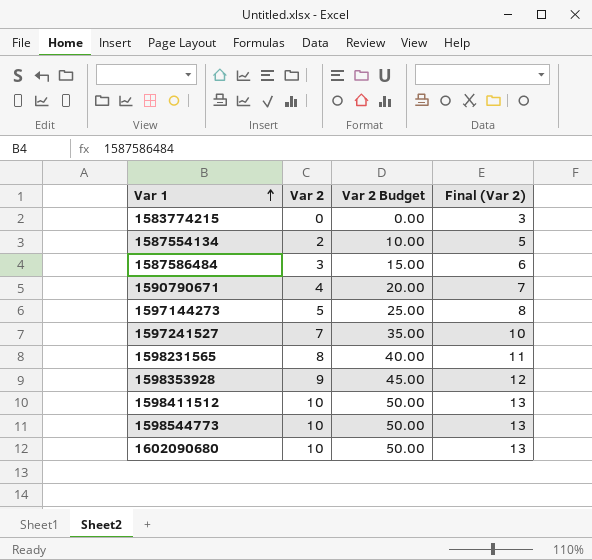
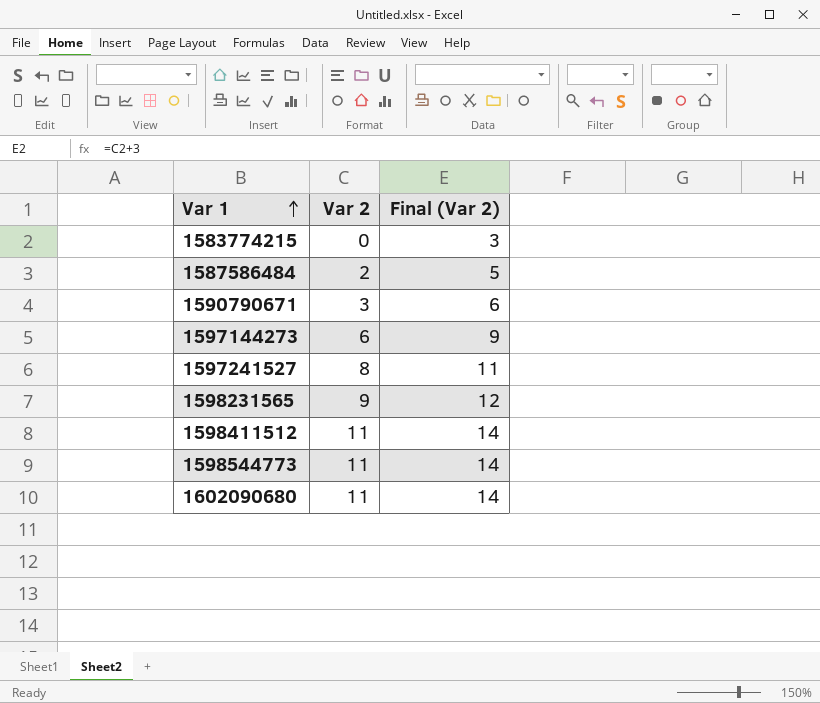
column Var 2 Budget | formula: [Var 2] * 5 -> none
row 1587554134: 2 | 10.00 | 5 -> none
row 1598353928: 9 | 45.00 | 12 -> none
1587586484 | Var 2: 3 -> 2
1587586484 | Final (Var 2): 6 -> 5
1590790671 | Var 2: 4 -> 3
1590790671 | Final (Var 2): 7 -> 6
1597144273 | Var 2: 5 -> 6
1597144273 | Final (Var 2): 8 -> 9
1597241527 | Var 2: 7 -> 8
1597241527 | Final (Var 2): 10 -> 11
1598231565 | Var 2: 8 -> 9
1598231565 | Final (Var 2): 11 -> 12
1598411512 | Var 2: 10 -> 11
1598411512 | Final (Var 2): 13 -> 14
1598544773 | Var 2: 10 -> 11
1598544773 | Final (Var 2): 13 -> 14
1602090680 | Var 2: 10 -> 11
1602090680 | Final (Var 2): 13 -> 14

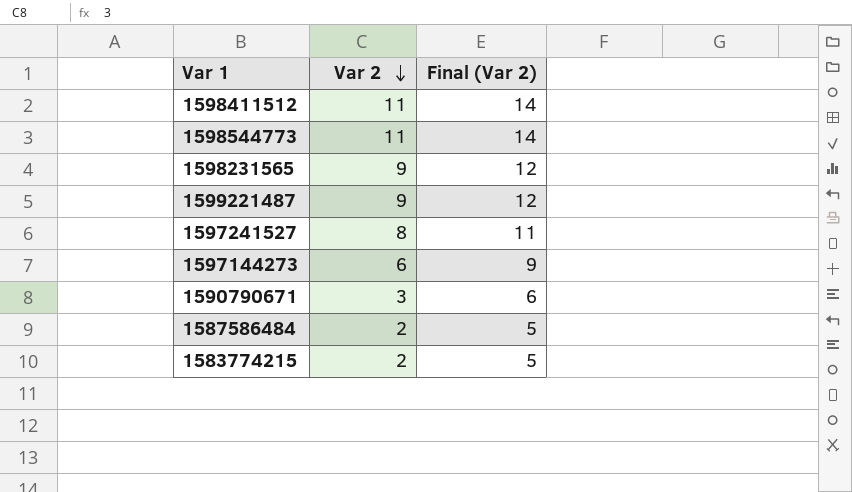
row order: Var 1 ascending -> Var 2 descending
row 1602090680: 11 | 14 -> none
row 1599221487: none -> 9 | 12
1583774215 | Var 2: 0 -> 2
1583774215 | Final (Var 2): 3 -> 5

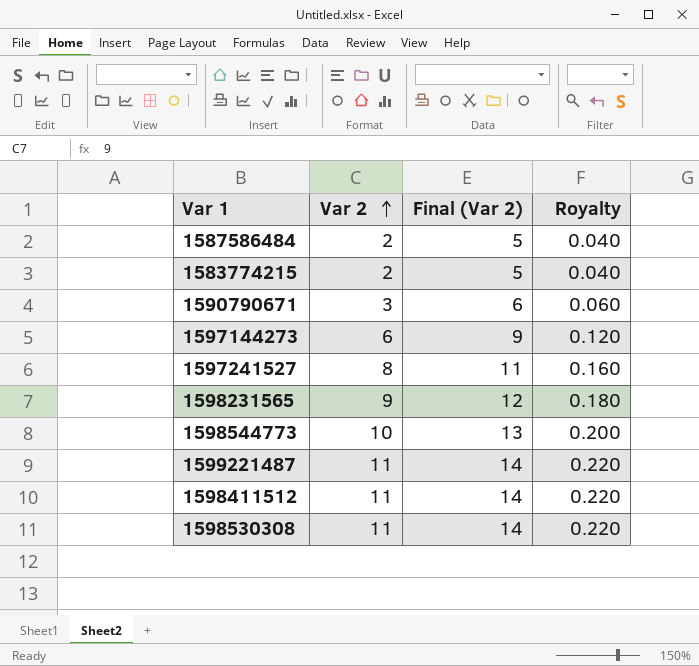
row order: Var 2 descending -> Var 2 ascending
column Royalty | formula: none -> [Var 2] * 0.02
1598544773 | Var 2: 11 -> 10
1598544773 | Final (Var 2): 14 -> 13
1599221487 | Var 2: 9 -> 11
1599221487 | Final (Var 2): 12 -> 14
row 1598530308: none -> 11 | 14 | 0.220

